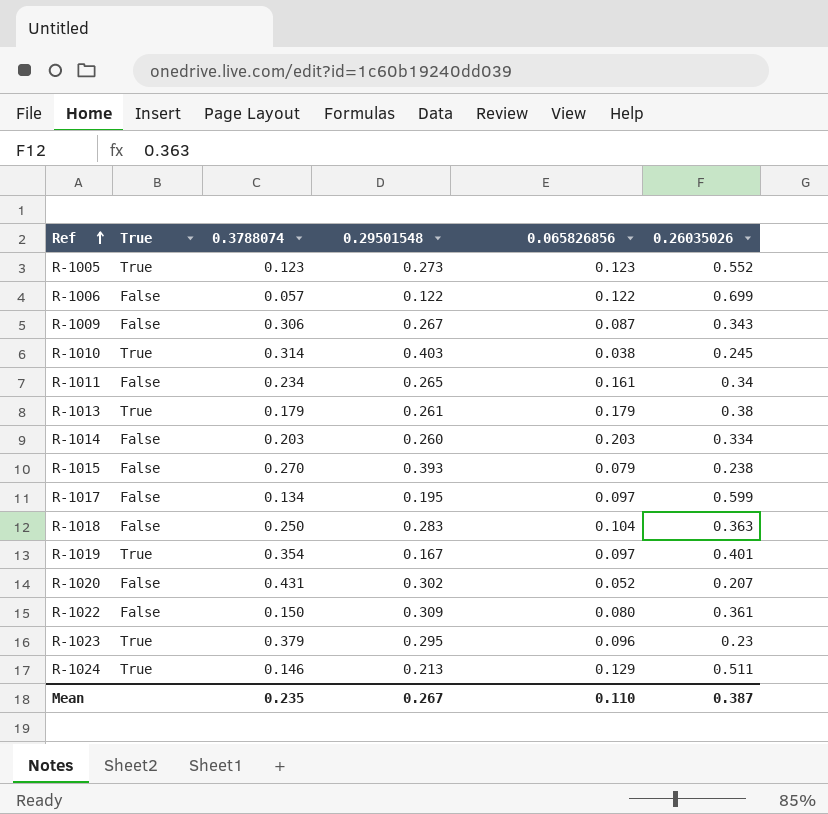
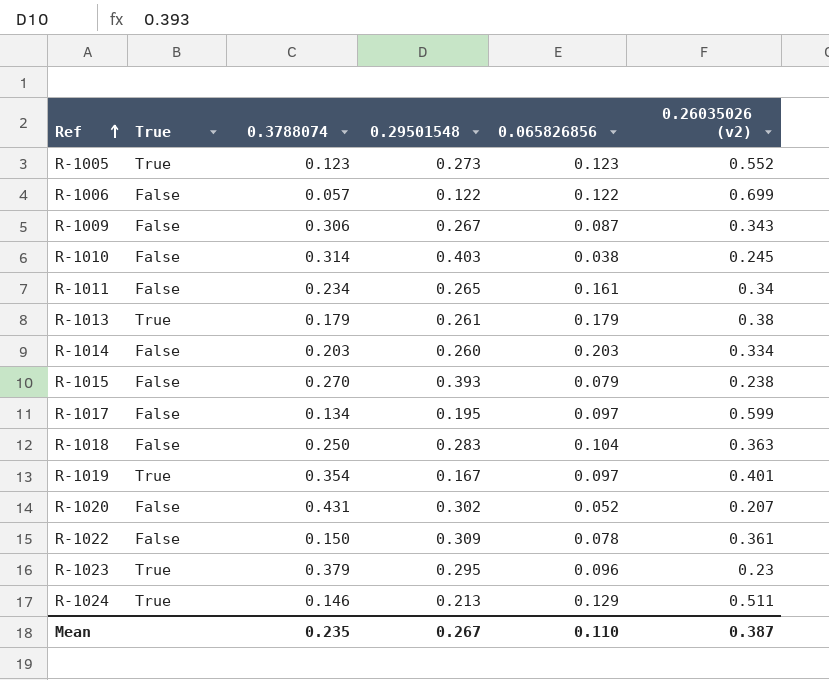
column name: 0.26035026 -> 0.26035026 (v2)
R-1010 | True: True -> False
R-1022 | 0.065826856: 0.080 -> 0.078

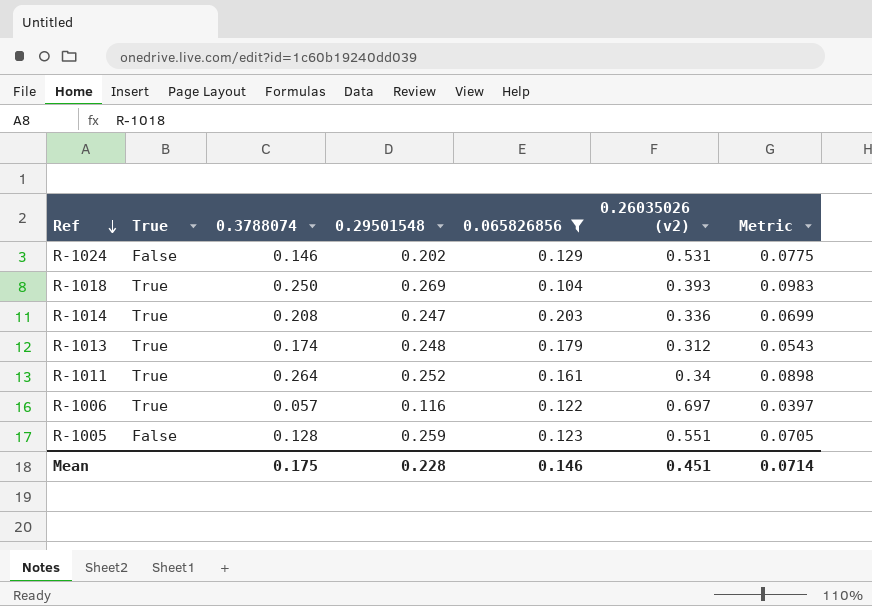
filter: none -> 0.065826856 >= 0.104
row order: Ref ascending -> Ref descending
column Metric | formula: none -> [0.3788074] * [0.26035026 (v2)]
R-1024 | True: True -> False
R-1024 | 0.29501548: 0.213 -> 0.202
R-1024 | 0.26035026 (v2): 0.511 -> 0.531
R-1018 | True: False -> True
R-1018 | 0.29501548: 0.283 -> 0.269
R-1018 | 0.26035026 (v2): 0.363 -> 0.393
R-1014 | True: False -> True
R-1014 | 0.3788074: 0.203 -> 0.208
R-1014 | 0.29501548: 0.260 -> 0.247
R-1014 | 0.26035026 (v2): 0.334 -> 0.336
R-1013 | 0.3788074: 0.179 -> 0.174
R-1013 | 0.29501548: 0.261 -> 0.248
R-1013 | 0.26035026 (v2): 0.38 -> 0.312
R-1011 | True: False -> True
R-1011 | 0.3788074: 0.234 -> 0.264
R-1011 | 0.29501548: 0.265 -> 0.252
R-1006 | True: False -> True
R-1006 | 0.29501548: 0.122 -> 0.116
R-1006 | 0.26035026 (v2): 0.699 -> 0.697
R-1005 | True: True -> False
R-1005 | 0.3788074: 0.123 -> 0.128
R-1005 | 0.29501548: 0.273 -> 0.259
R-1005 | 0.26035026 (v2): 0.552 -> 0.551
Mean | 0.3788074: 0.235 -> 0.175
Mean | 0.29501548: 0.267 -> 0.228
Mean | 0.065826856: 0.110 -> 0.146
Mean | 0.26035026 (v2): 0.387 -> 0.451

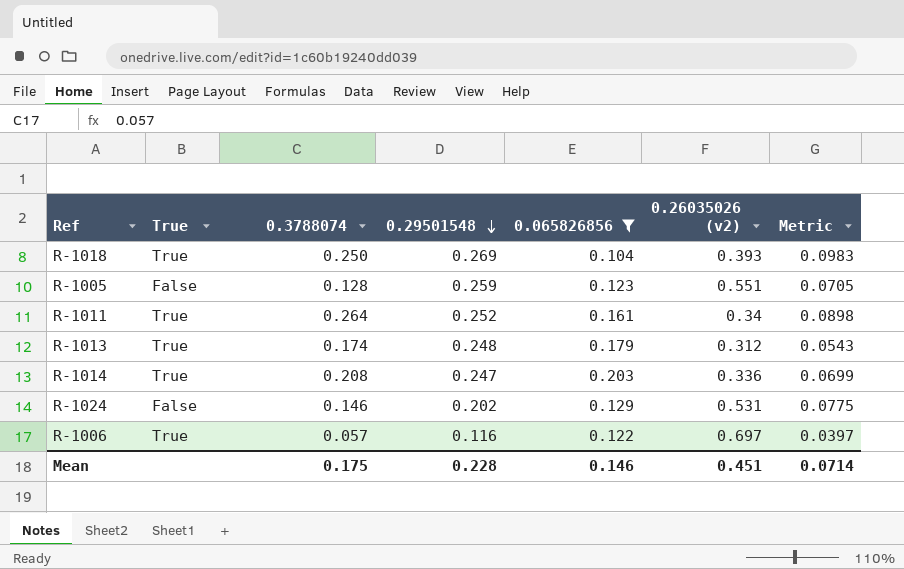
row order: Ref descending -> 0.29501548 descending

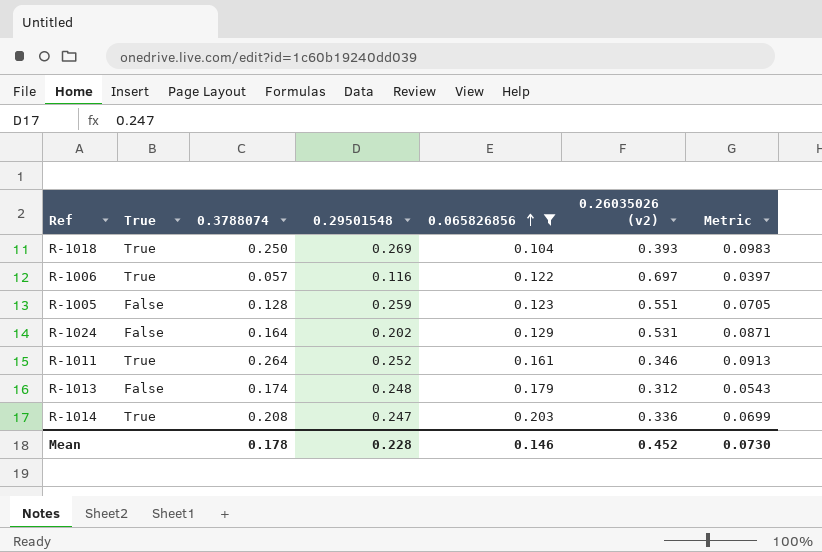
row order: 0.29501548 descending -> 0.065826856 ascending
R-1024 | 0.3788074: 0.146 -> 0.164
R-1024 | Metric: 0.0775 -> 0.0871
R-1011 | 0.26035026 (v2): 0.34 -> 0.346
R-1011 | Metric: 0.0898 -> 0.0913
R-1013 | True: True -> False
Mean | 0.3788074: 0.175 -> 0.178
Mean | 0.26035026 (v2): 0.451 -> 0.452
Mean | Metric: 0.0714 -> 0.0730

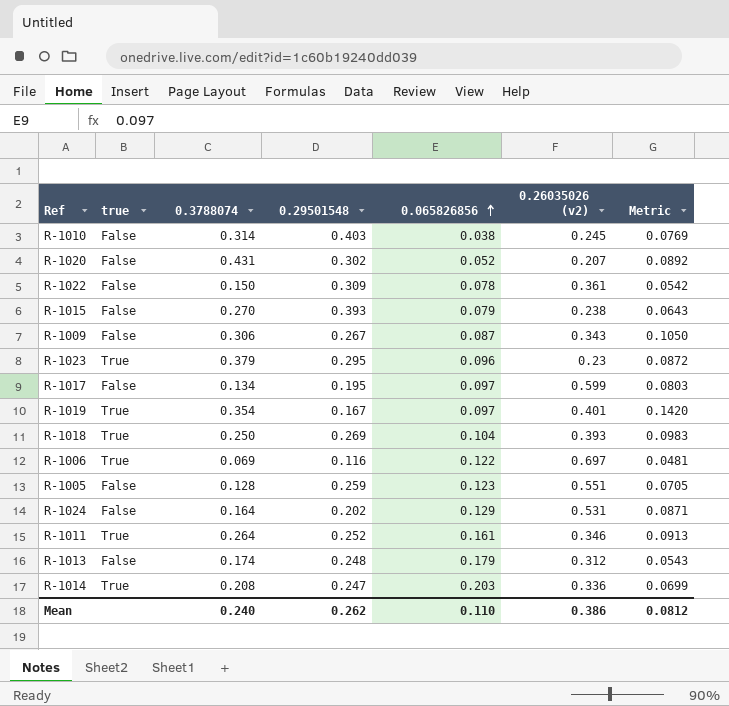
filter: 0.065826856 >= 0.104 -> none
column name: True -> true
R-1006 | 0.3788074: 0.057 -> 0.069
R-1006 | Metric: 0.0397 -> 0.0481
Mean | 0.3788074: 0.178 -> 0.240
Mean | 0.29501548: 0.228 -> 0.262
Mean | 0.065826856: 0.146 -> 0.110
Mean | 0.26035026 (v2): 0.452 -> 0.386
Mean | Metric: 0.0730 -> 0.0812

